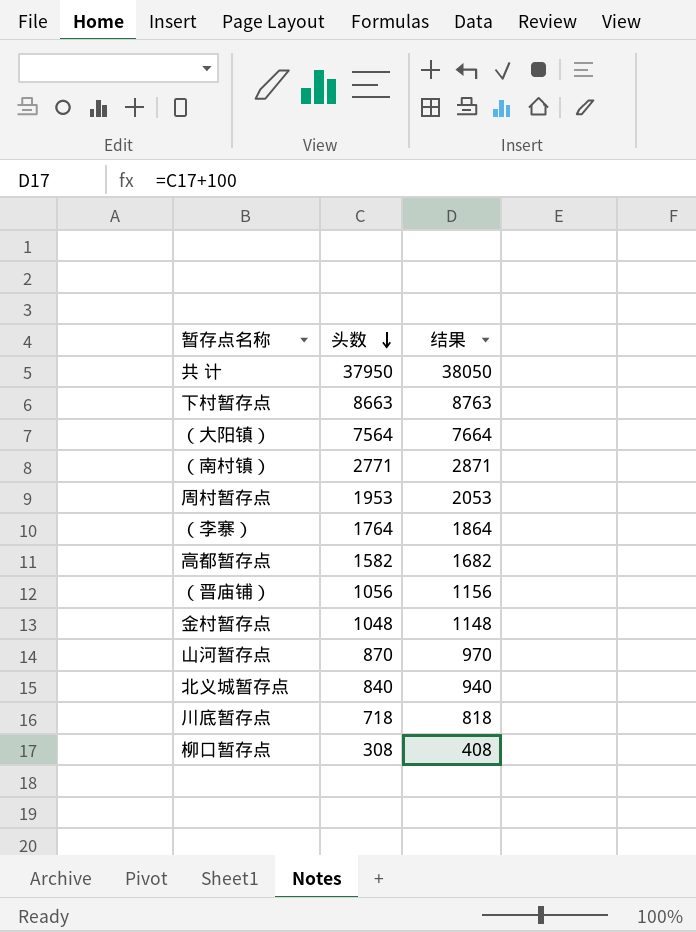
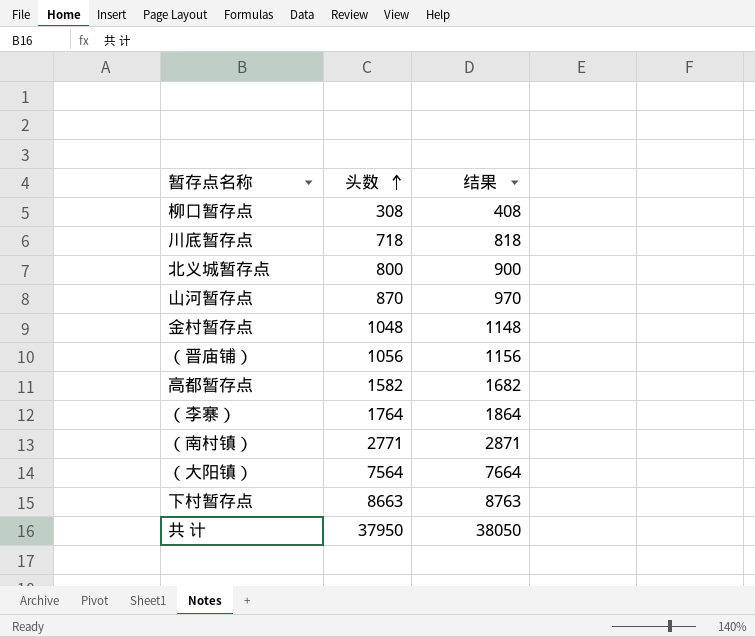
row order: 头数 descending -> 头数 ascending
row 周村暂存点: 1953 | 2053 -> none
北义城暂存点 | 头数: 840 -> 800
北义城暂存点 | 结果: 940 -> 900

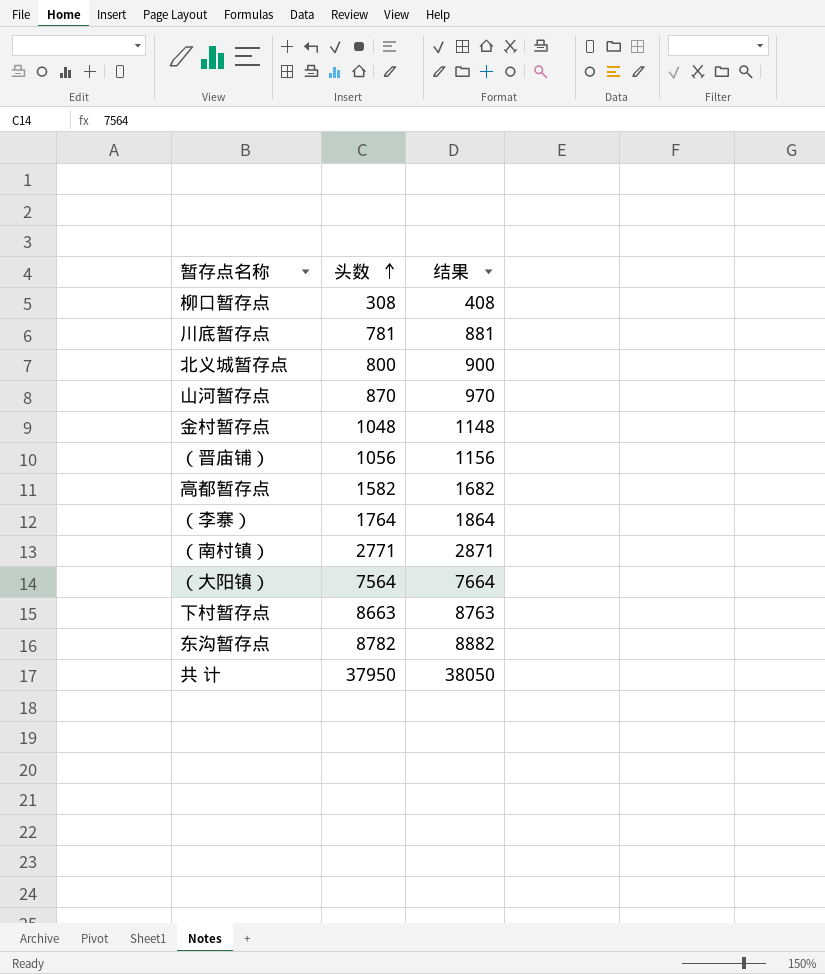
川底暂存点 | 头数: 718 -> 781
川底暂存点 | 结果: 818 -> 881
row 东沟暂存点: none -> 8782 | 8882

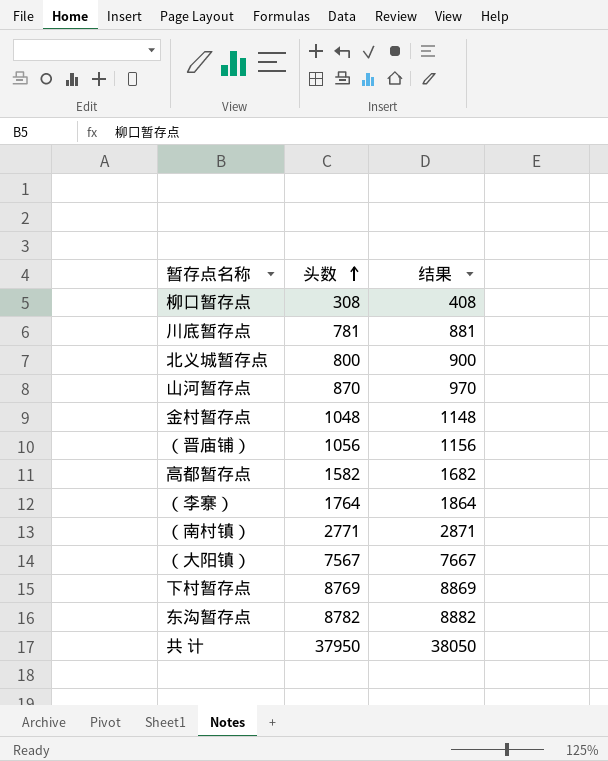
（大阳镇） | 头数: 7564 -> 7567
（大阳镇） | 结果: 7664 -> 7667
下村暂存点 | 头数: 8663 -> 8769
下村暂存点 | 结果: 8763 -> 8869

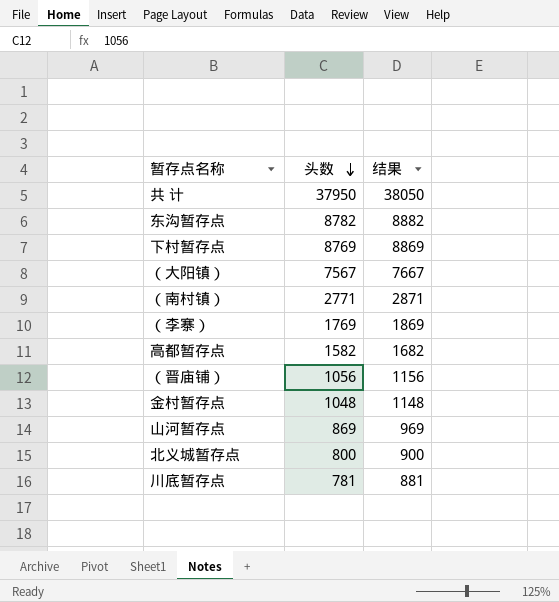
row order: 头数 ascending -> 头数 descending
row 柳口暂存点: 308 | 408 -> none
（李寨） | 头数: 1764 -> 1769
（李寨） | 结果: 1864 -> 1869
山河暂存点 | 头数: 870 -> 869
山河暂存点 | 结果: 970 -> 969

